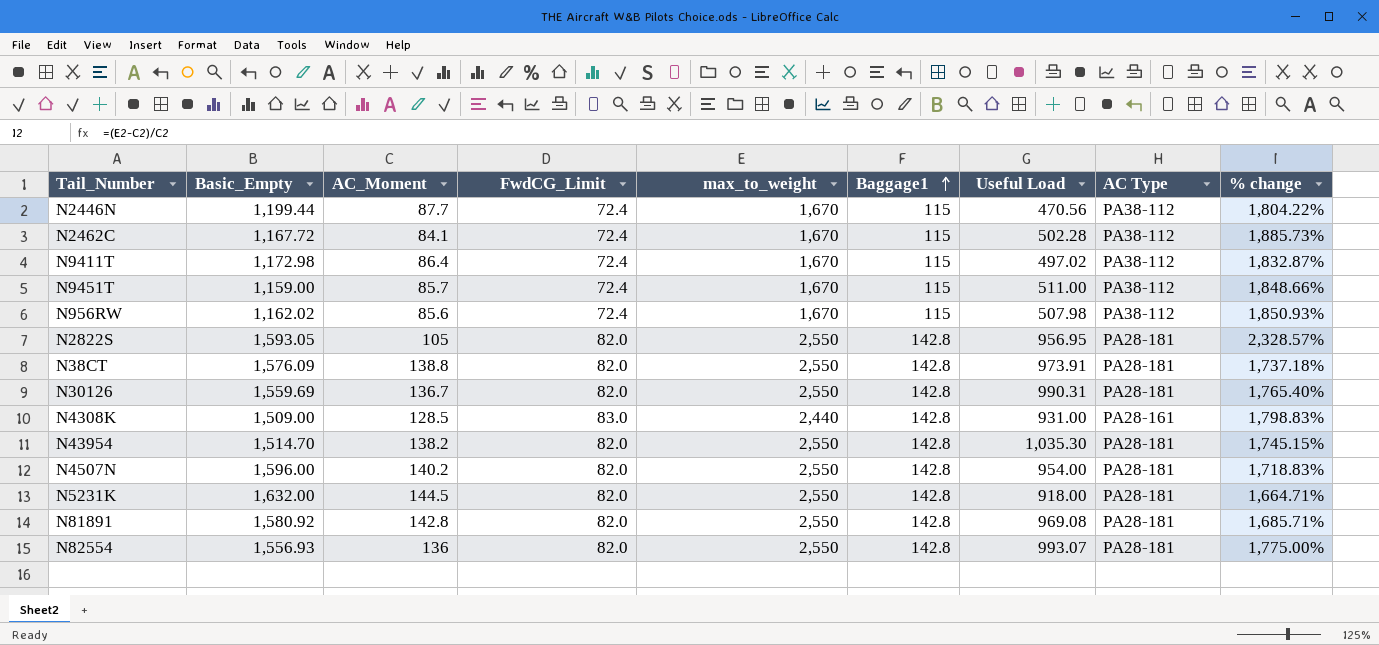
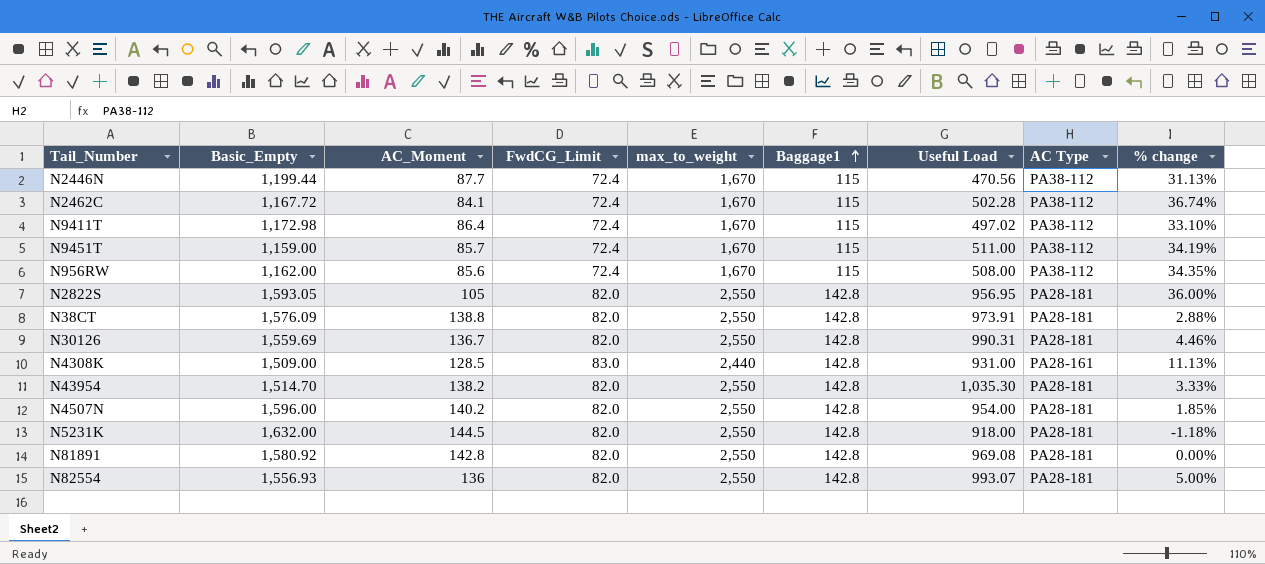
column % change | formula: ([max_to_weight] - [AC_Moment]) / [AC_Moment] -> ([Baggage1] - [AC_Moment]) / [AC_Moment]
N956RW | Basic_Empty: 1,162.02 -> 1,162.00
N956RW | Useful Load: 507.98 -> 508.00

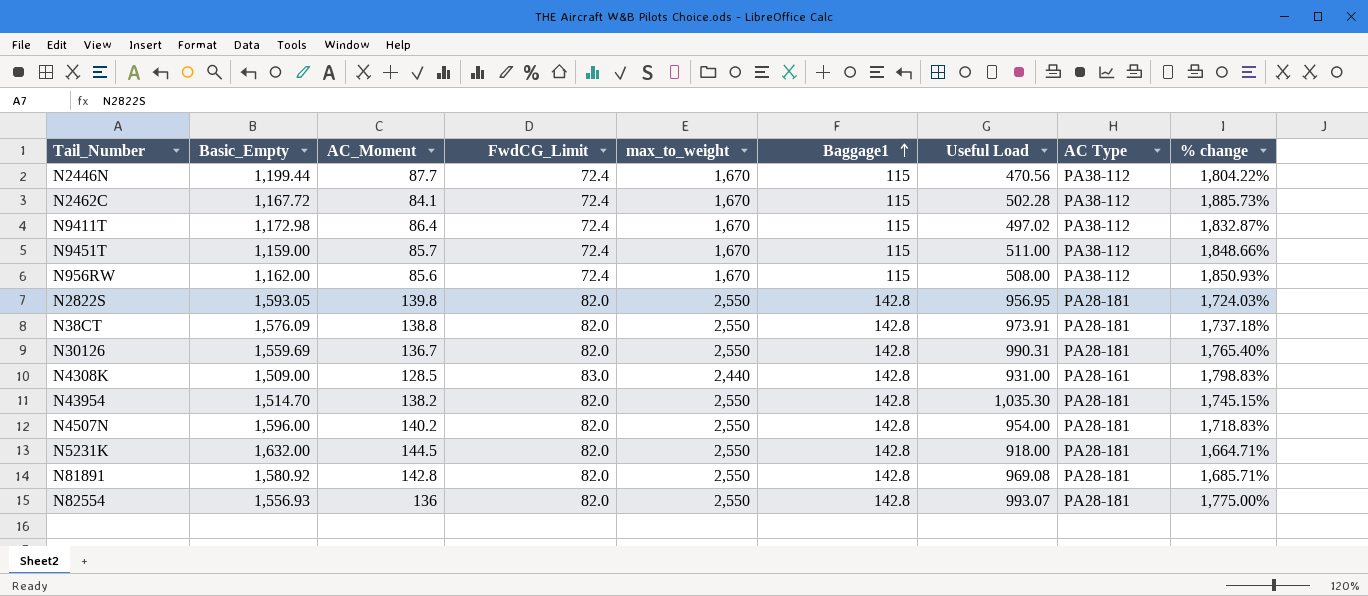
column % change | formula: ([Baggage1] - [AC_Moment]) / [AC_Moment] -> ([max_to_weight] - [AC_Moment]) / [AC_Moment]
N2822S | AC_Moment: 105 -> 139.8

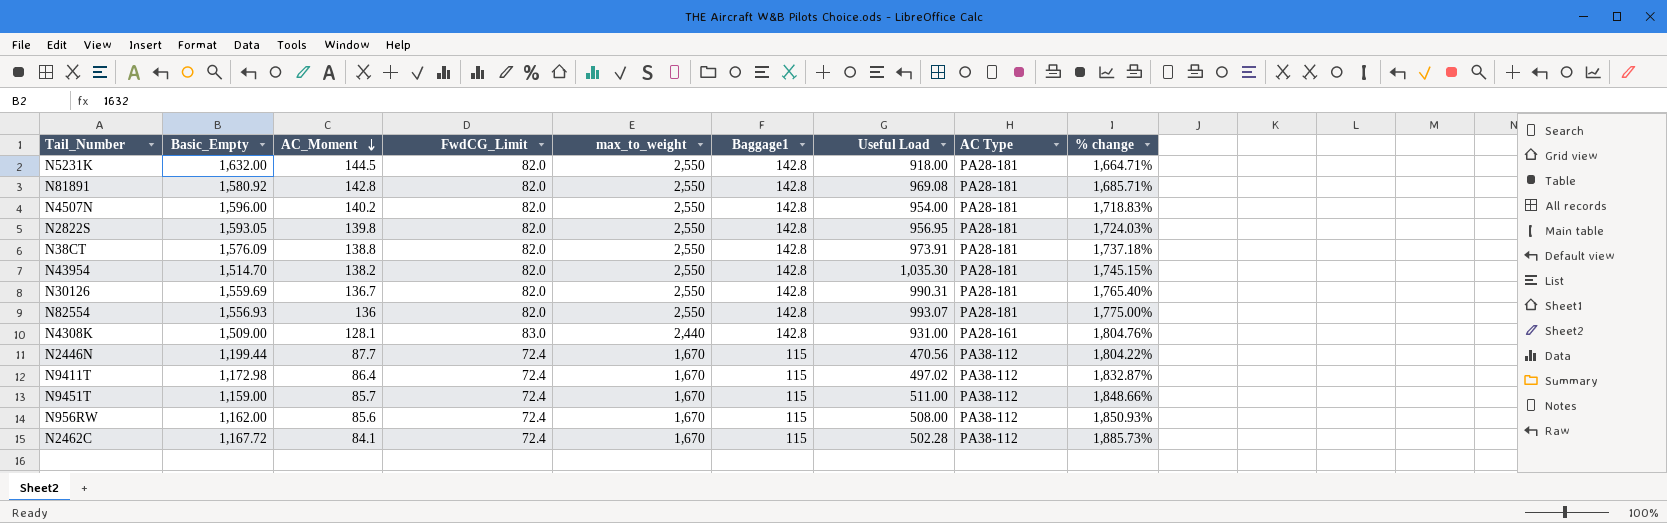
row order: Baggage1 ascending -> AC_Moment descending
N4308K | AC_Moment: 128.5 -> 128.1
N4308K | % change: 1,798.83% -> 1,804.76%

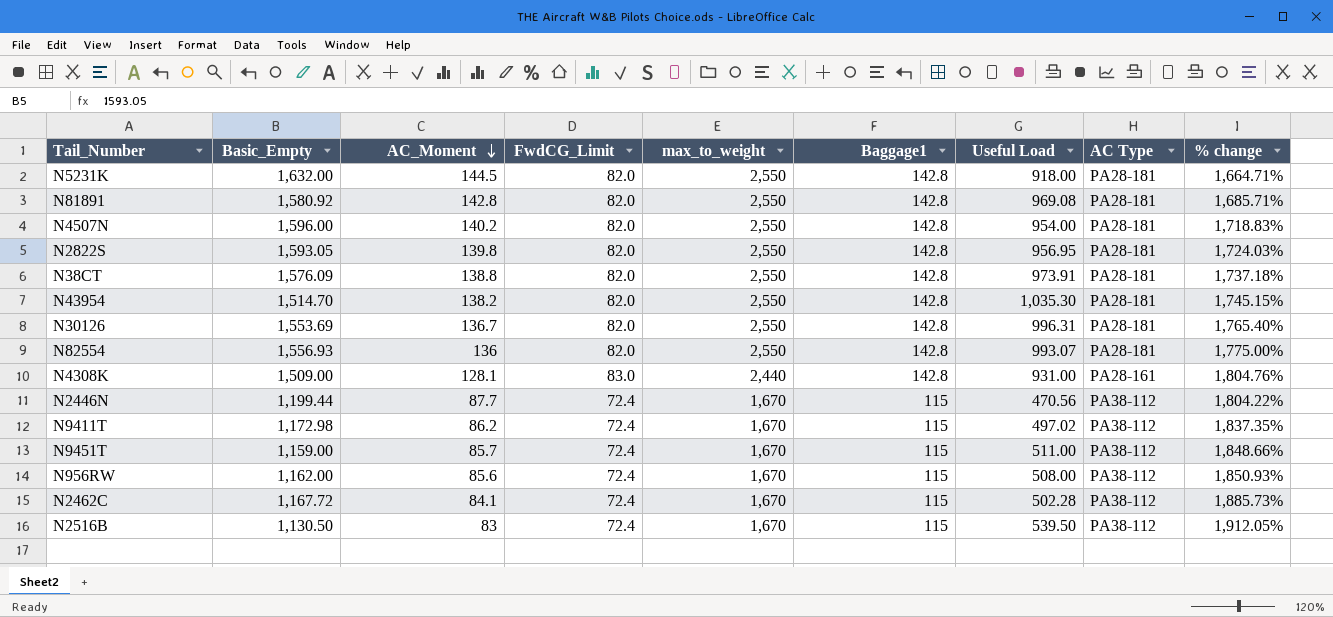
N30126 | Basic_Empty: 1,559.69 -> 1,553.69
N30126 | Useful Load: 990.31 -> 996.31
N9411T | AC_Moment: 86.4 -> 86.2
N9411T | % change: 1,832.87% -> 1,837.35%
row N2516B: none -> 1,130.50 | 83 | 72.4 | 1,670 | 115 | 539.50 | PA38-112 | 1,912.05%

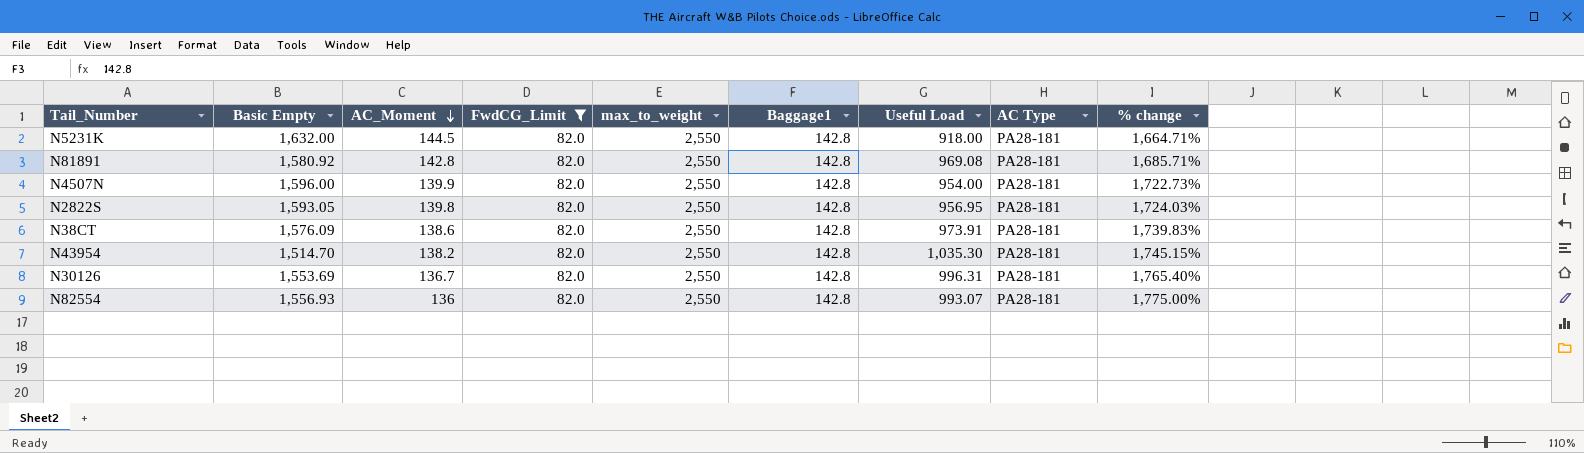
filter: none -> FwdCG_Limit = 82.0
column name: Basic_Empty -> Basic Empty
N4507N | AC_Moment: 140.2 -> 139.9
N4507N | % change: 1,718.83% -> 1,722.73%
N38CT | AC_Moment: 138.8 -> 138.6
N38CT | % change: 1,737.18% -> 1,739.83%

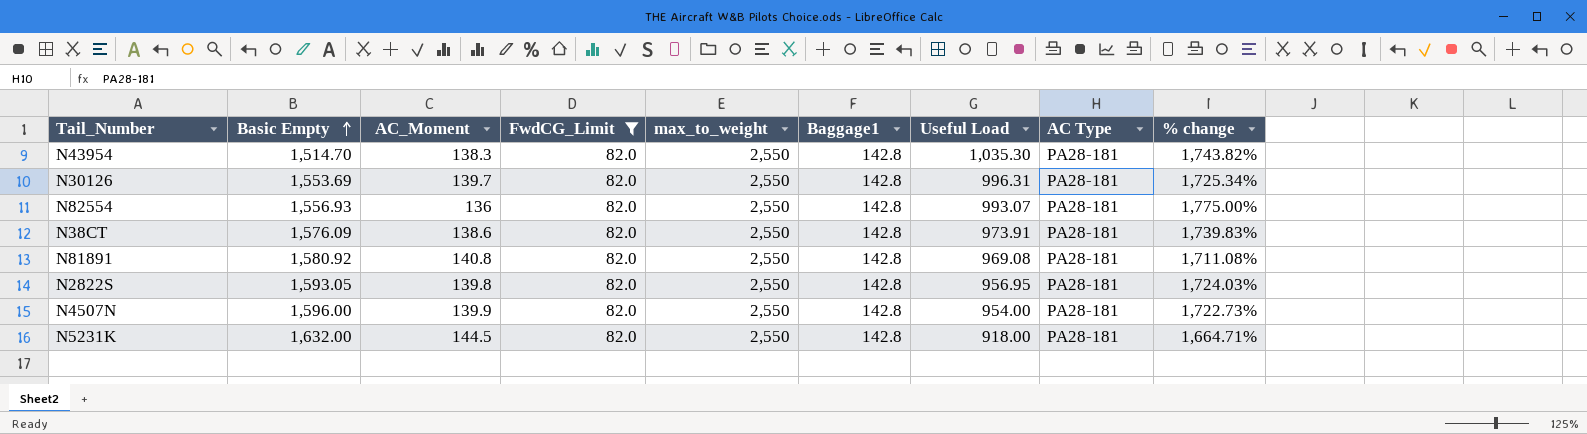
row order: AC_Moment descending -> Basic Empty ascending
N43954 | AC_Moment: 138.2 -> 138.3
N43954 | % change: 1,745.15% -> 1,743.82%
N30126 | AC_Moment: 136.7 -> 139.7
N30126 | % change: 1,765.40% -> 1,725.34%
N81891 | AC_Moment: 142.8 -> 140.8
N81891 | % change: 1,685.71% -> 1,711.08%

